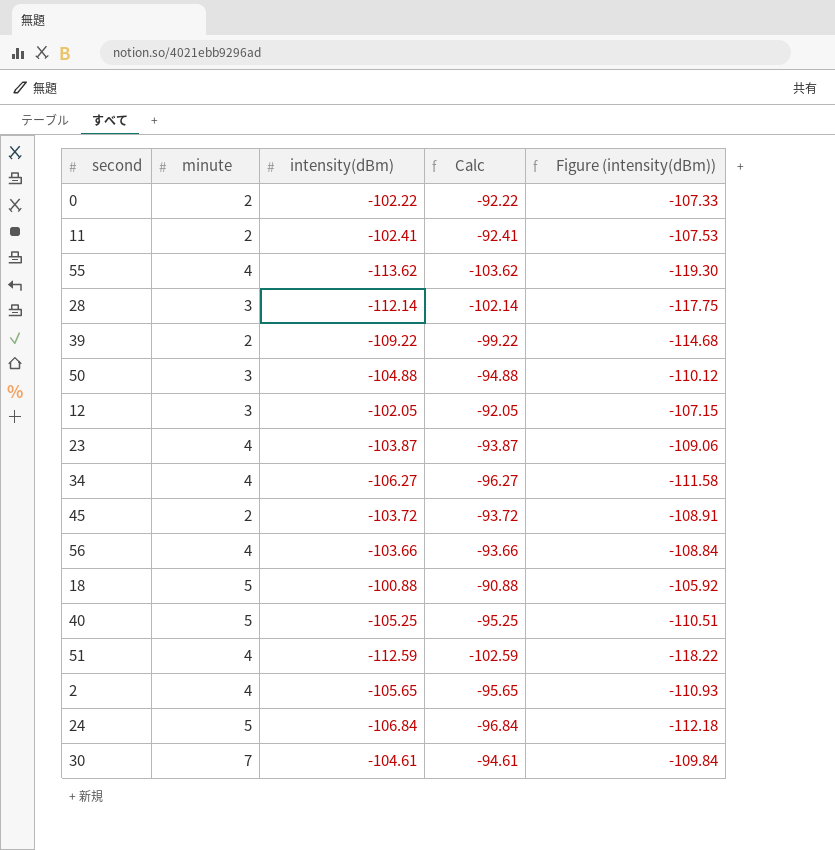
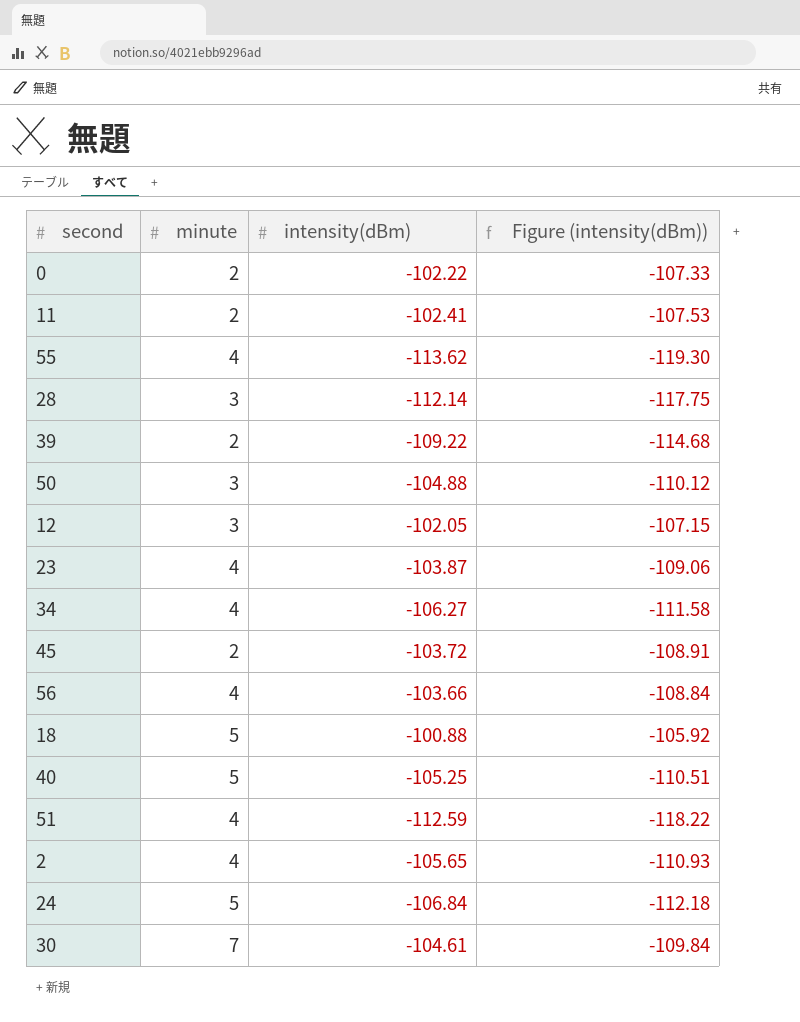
column Calc | formula: [intensity(dBm)] + 10 -> none

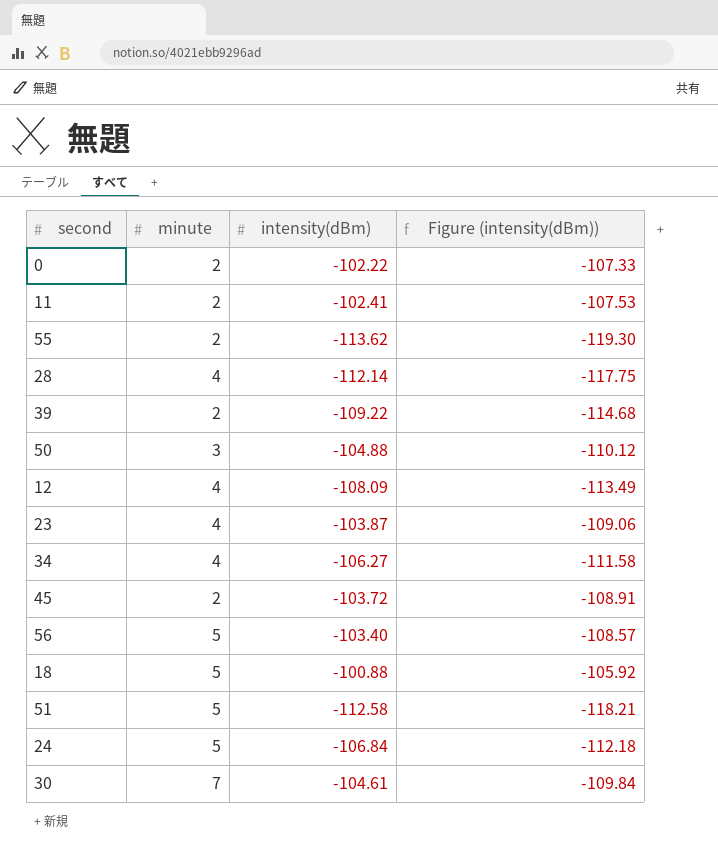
row 40: 5 | -105.25 | -110.51 -> none
row 2: 4 | -105.65 | -110.93 -> none
55 | minute: 4 -> 2
28 | minute: 3 -> 4
12 | minute: 3 -> 4
12 | intensity(dBm): -102.05 -> -108.09
12 | Figure (intensity(dBm)): -107.15 -> -113.49
56 | minute: 4 -> 5
56 | intensity(dBm): -103.66 -> -103.40
56 | Figure (intensity(dBm)): -108.84 -> -108.57
51 | minute: 4 -> 5
51 | intensity(dBm): -112.59 -> -112.58
51 | Figure (intensity(dBm)): -118.22 -> -118.21

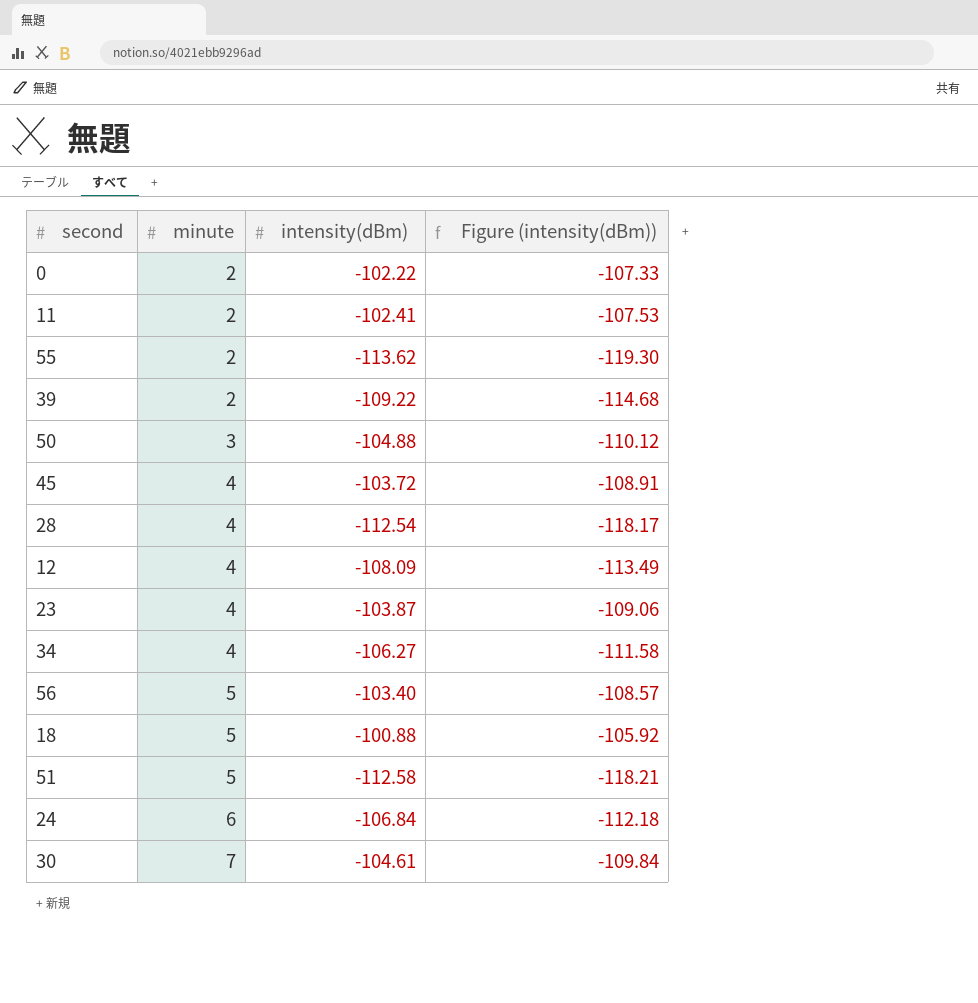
row order: none -> minute ascending
45 | minute: 2 -> 4
28 | intensity(dBm): -112.14 -> -112.54
28 | Figure (intensity(dBm)): -117.75 -> -118.17
24 | minute: 5 -> 6

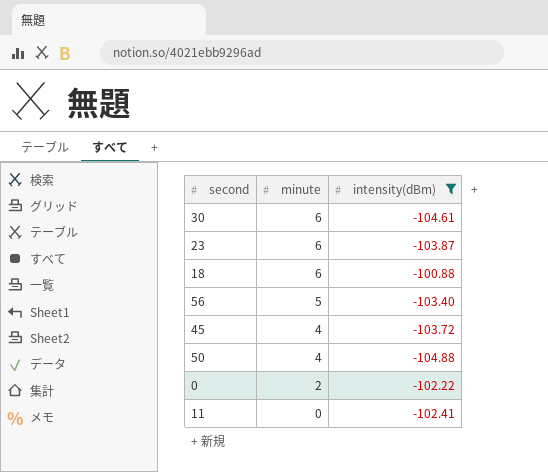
filter: none -> intensity(dBm) >= -104.88
row order: minute ascending -> minute descending
column Figure (intensity(dBm)) | formula: [intensity(dBm)] * 1.05 -> none
30 | minute: 7 -> 6
23 | minute: 4 -> 6
18 | minute: 5 -> 6
50 | minute: 3 -> 4
11 | minute: 2 -> 0

